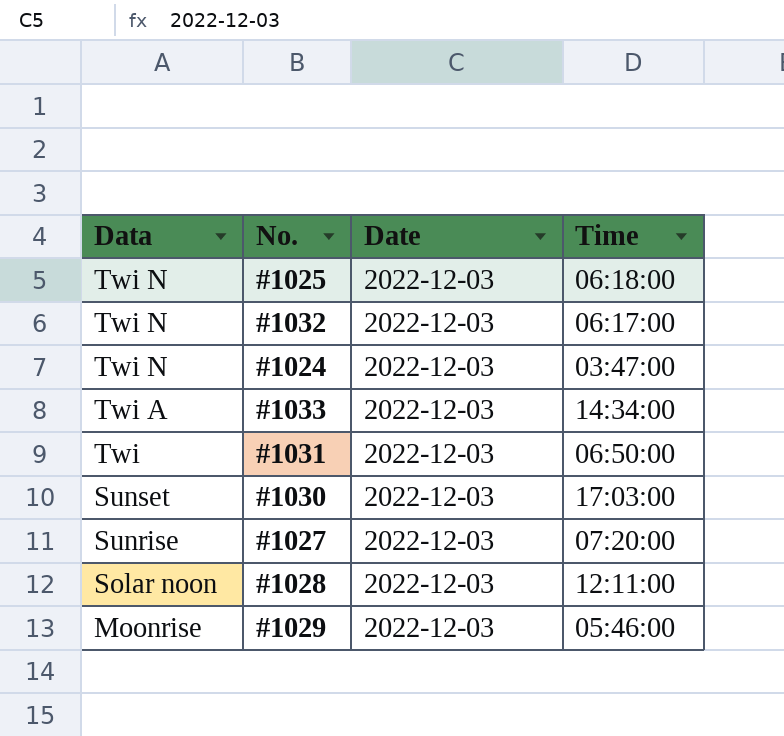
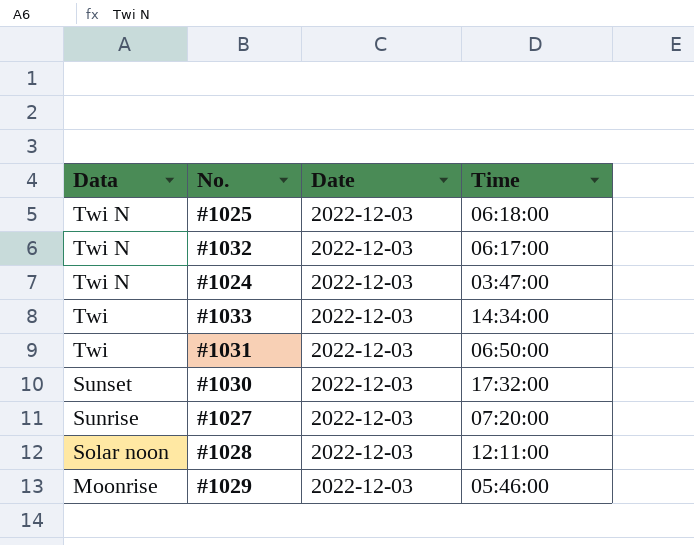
#1033 | Data: Twi A -> Twi
#1030 | Time: 17:03:00 -> 17:32:00

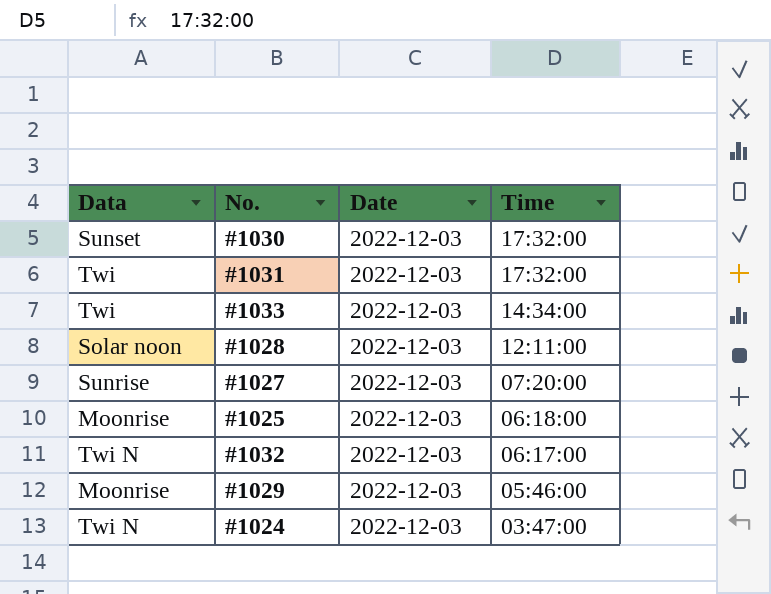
row order: Data descending -> Time descending
#1031 | Time: 06:50:00 -> 17:32:00
#1025 | Data: Twi N -> Moonrise

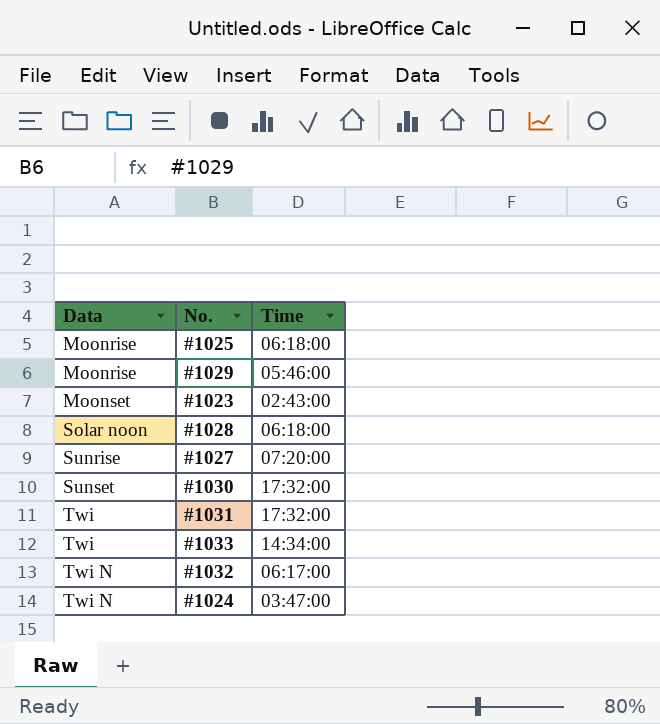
row order: Time descending -> Data ascending
column Date | position: 3 -> none
row #1023: none -> Moonset | 02:43:00
#1028 | Time: 12:11:00 -> 06:18:00

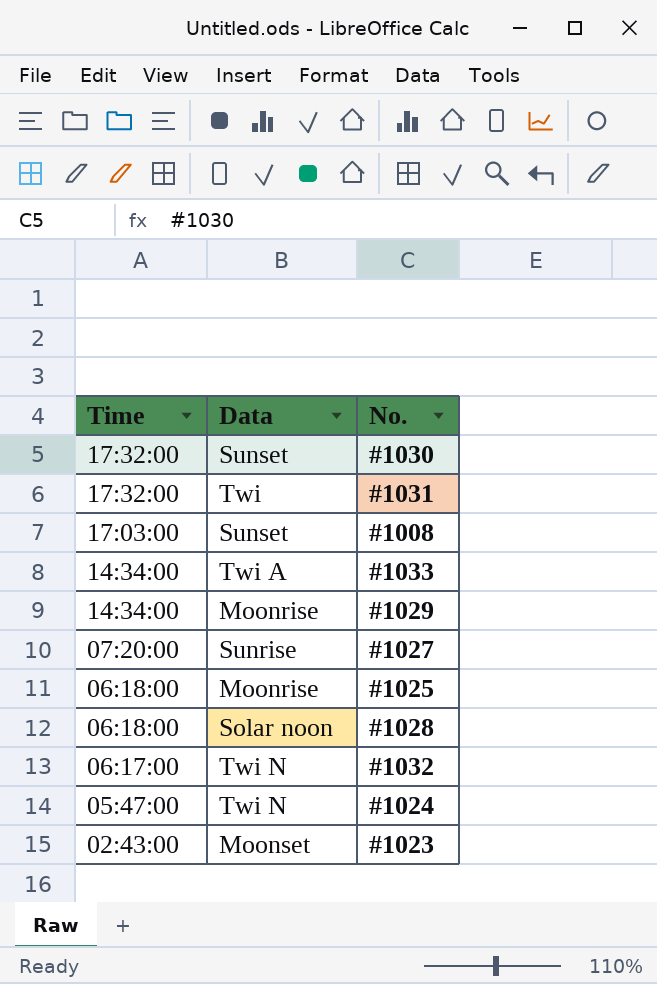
row order: Data ascending -> Time descending
column Time | position: 3 -> 1
row #1008: none -> 17:03:00 | Sunset
#1033 | Data: Twi -> Twi A
#1029 | Time: 05:46:00 -> 14:34:00
#1024 | Time: 03:47:00 -> 05:47:00

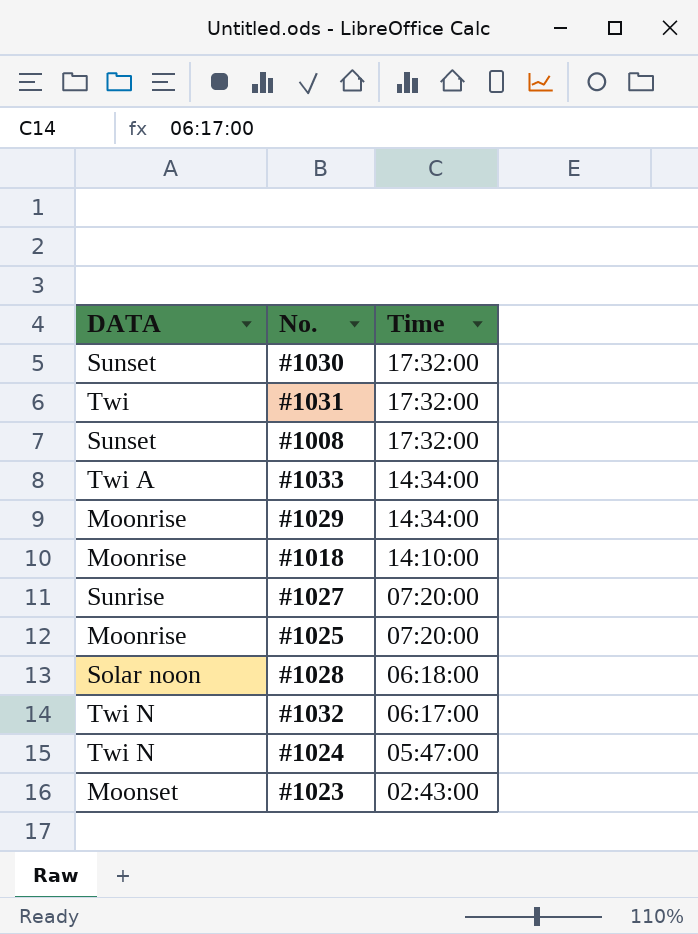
column name: Data -> DATA
column Time | position: 1 -> 3
#1008 | Time: 17:03:00 -> 17:32:00
row #1018: none -> Moonrise | 14:10:00
#1025 | Time: 06:18:00 -> 07:20:00

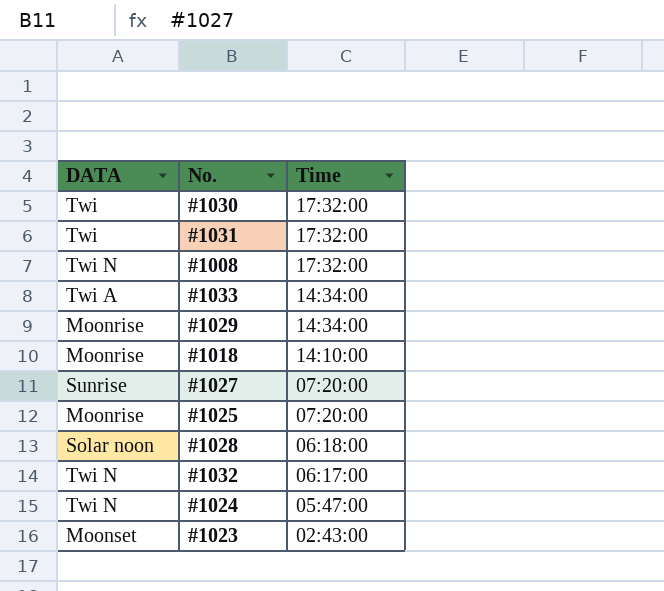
#1030 | DATA: Sunset -> Twi
#1008 | DATA: Sunset -> Twi N

